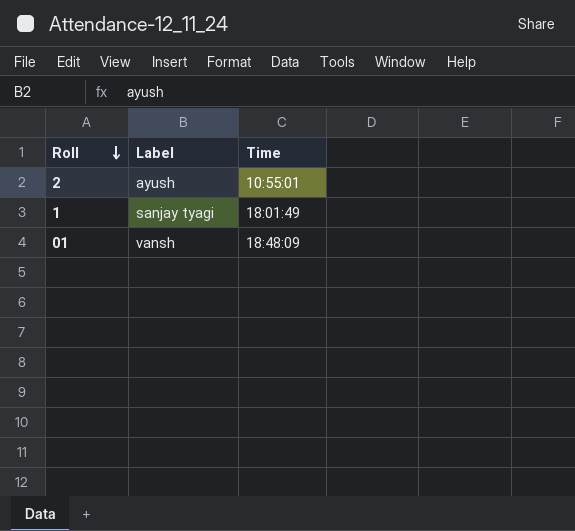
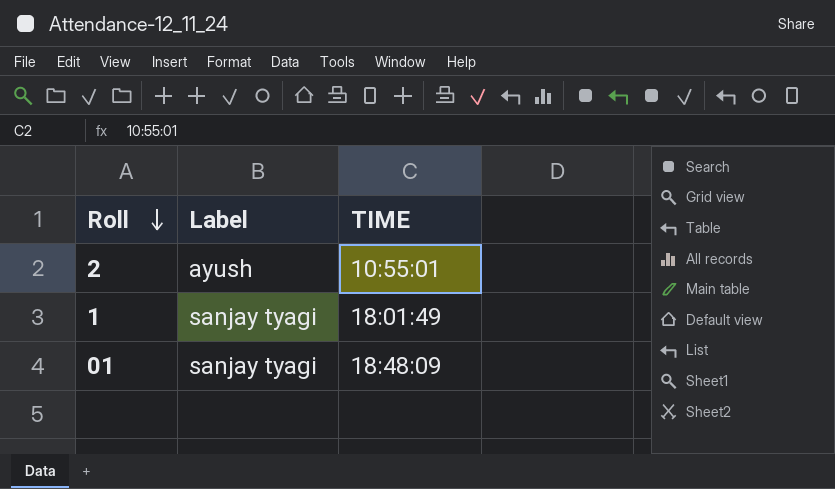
column name: Time -> TIME
01 | Label: vansh -> sanjay tyagi

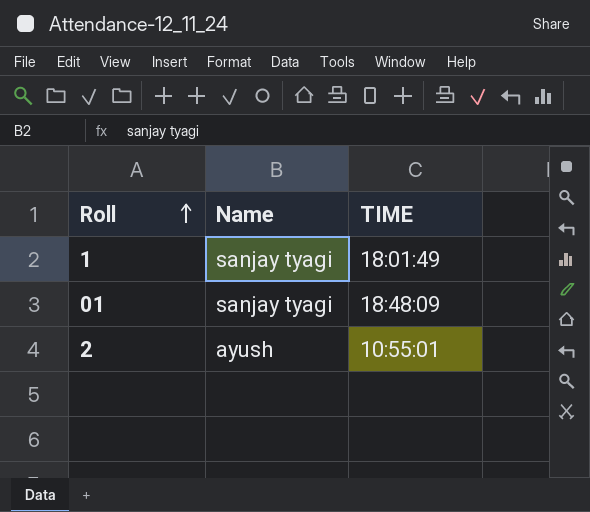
row order: Roll descending -> Roll ascending
column name: Label -> Name

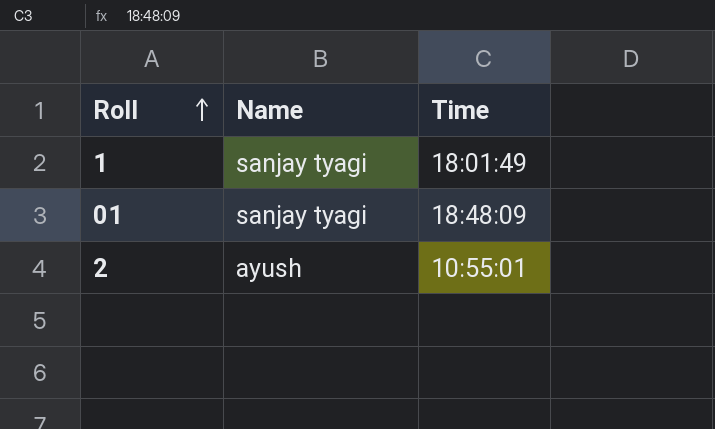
column name: TIME -> Time

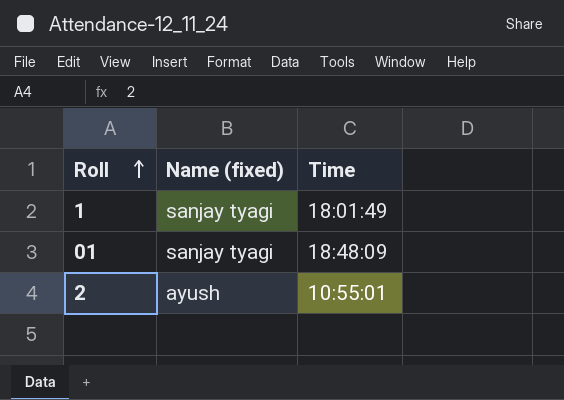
column name: Name -> Name (fixed)

